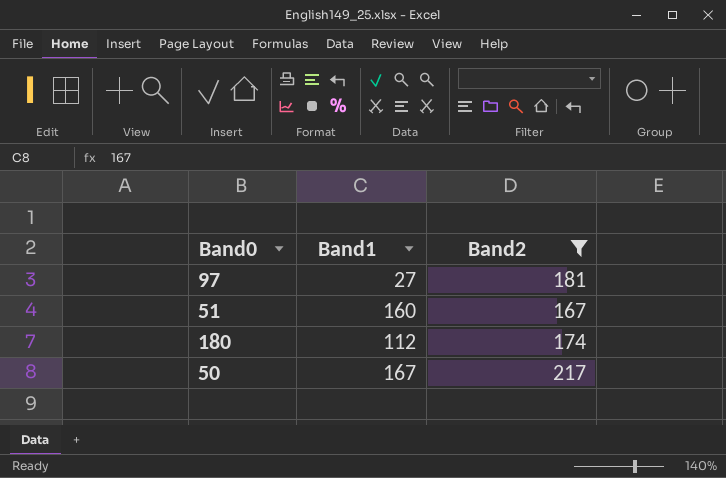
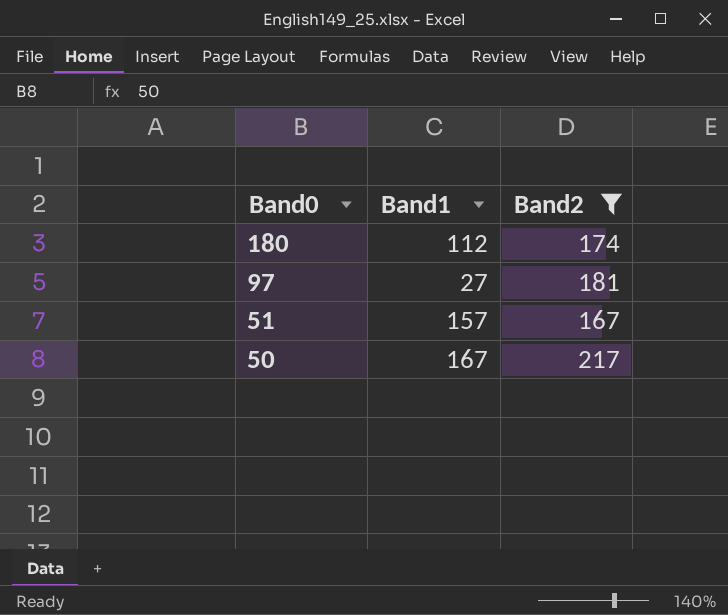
row order: none -> Band0 descending
51 | Band1: 160 -> 157

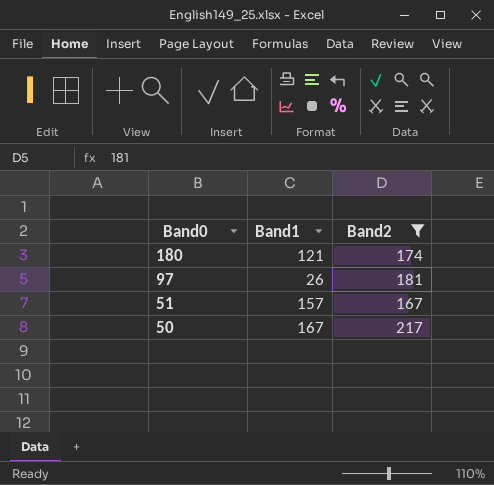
180 | Band1: 112 -> 121
97 | Band1: 27 -> 26

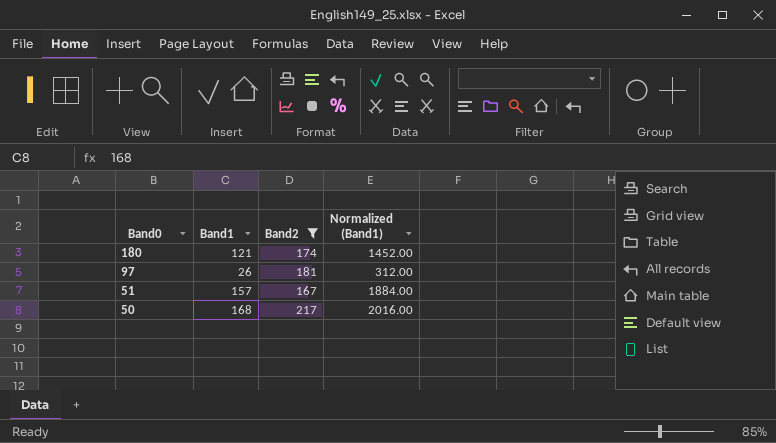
column Normalized (Band1) | formula: none -> [Band1] * 12
50 | Band1: 167 -> 168

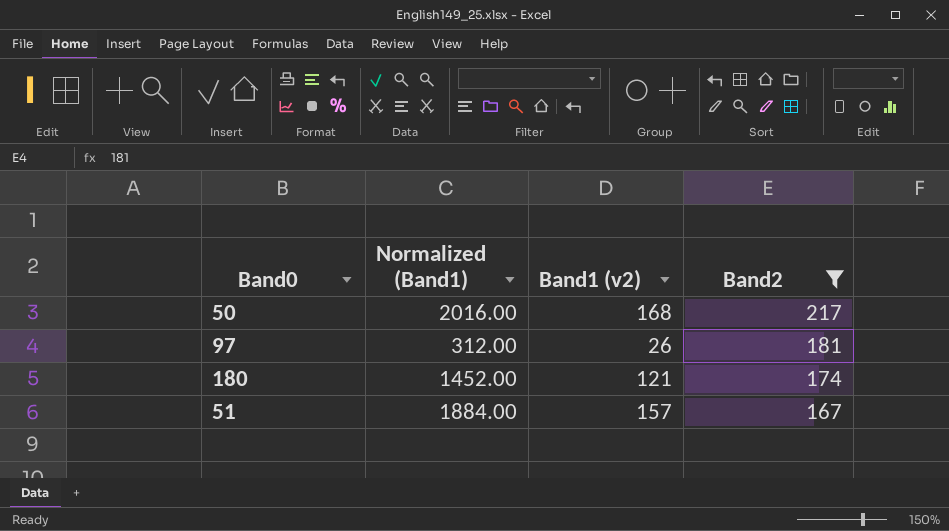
row order: Band0 descending -> Band2 descending
column Normalized (Band1) | position: 4 -> 2
column name: Band1 -> Band1 (v2)

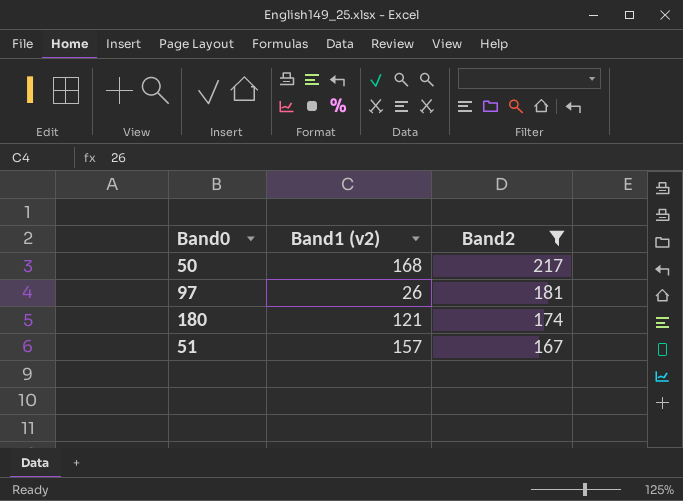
column Normalized (Band1) | formula: [Band1 (v2)] * 12 -> none

